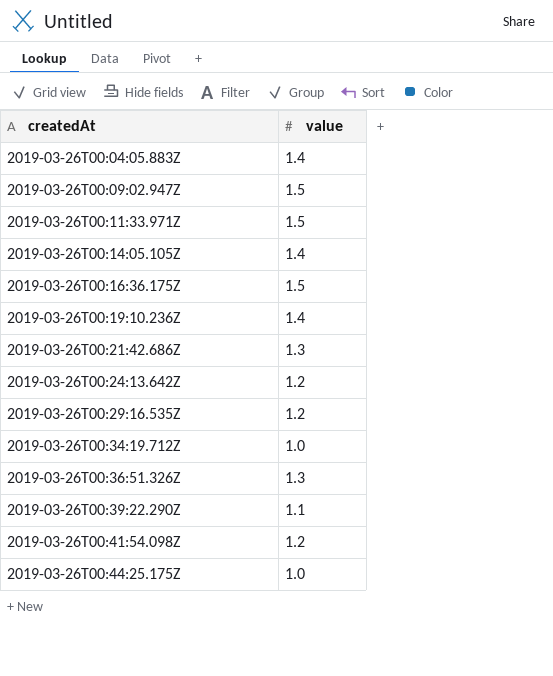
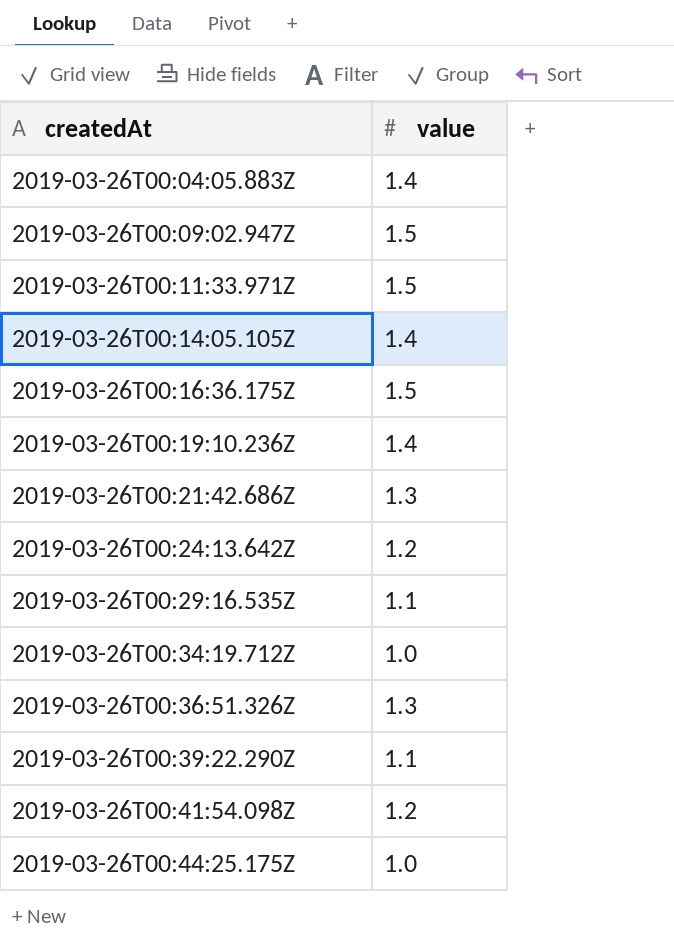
2019-03-26T00:29:16.535Z | value: 1.2 -> 1.1

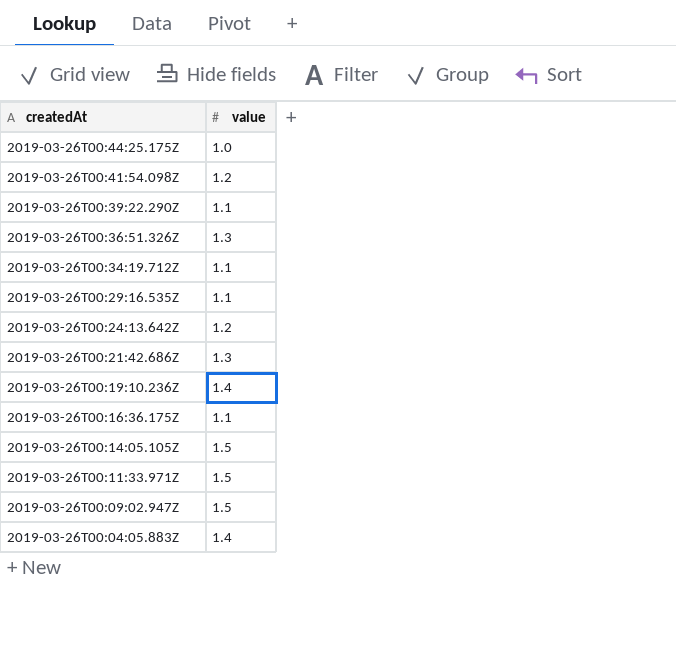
row order: createdAt ascending -> createdAt descending
2019-03-26T00:34:19.712Z | value: 1.0 -> 1.1
2019-03-26T00:16:36.175Z | value: 1.5 -> 1.1
2019-03-26T00:14:05.105Z | value: 1.4 -> 1.5

